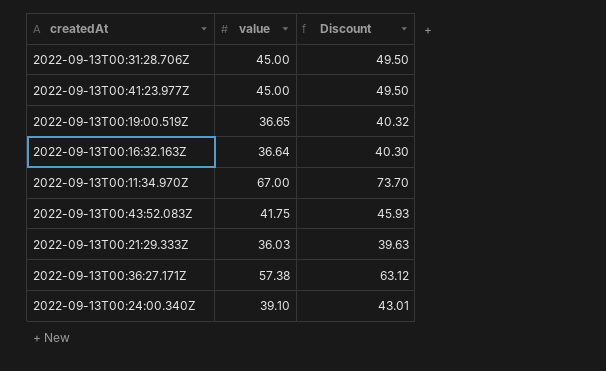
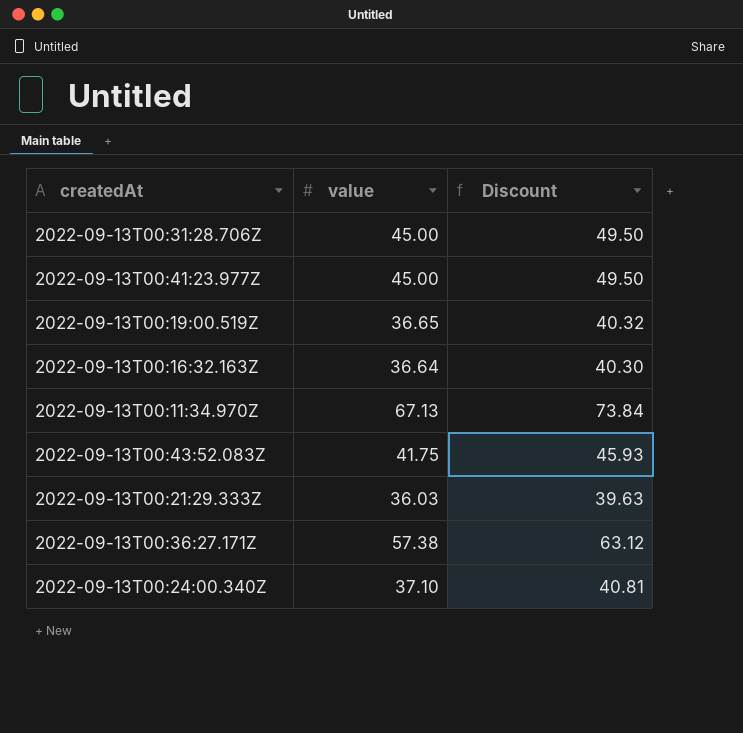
2022-09-13T00:11:34.970Z | value: 67.00 -> 67.13
2022-09-13T00:11:34.970Z | Discount: 73.70 -> 73.84
2022-09-13T00:24:00.340Z | value: 39.10 -> 37.10
2022-09-13T00:24:00.340Z | Discount: 43.01 -> 40.81

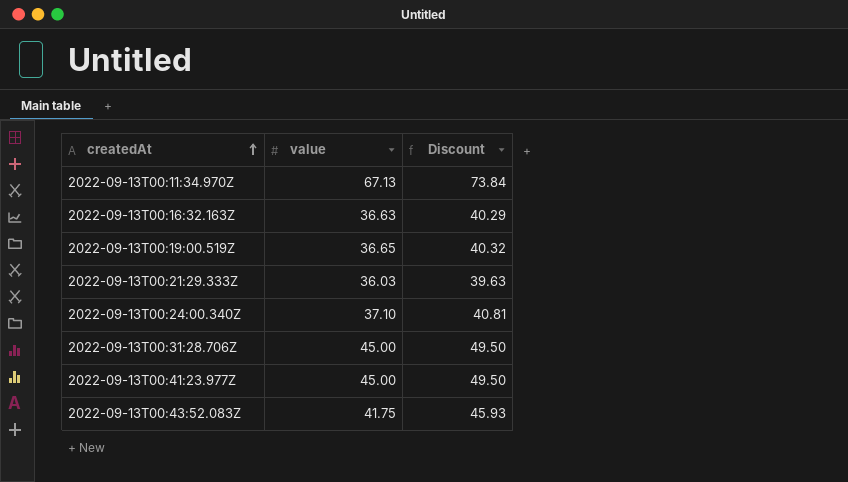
row order: none -> createdAt ascending
row 2022-09-13T00:36:27.171Z: 57.38 | 63.12 -> none
2022-09-13T00:16:32.163Z | value: 36.64 -> 36.63
2022-09-13T00:16:32.163Z | Discount: 40.30 -> 40.29

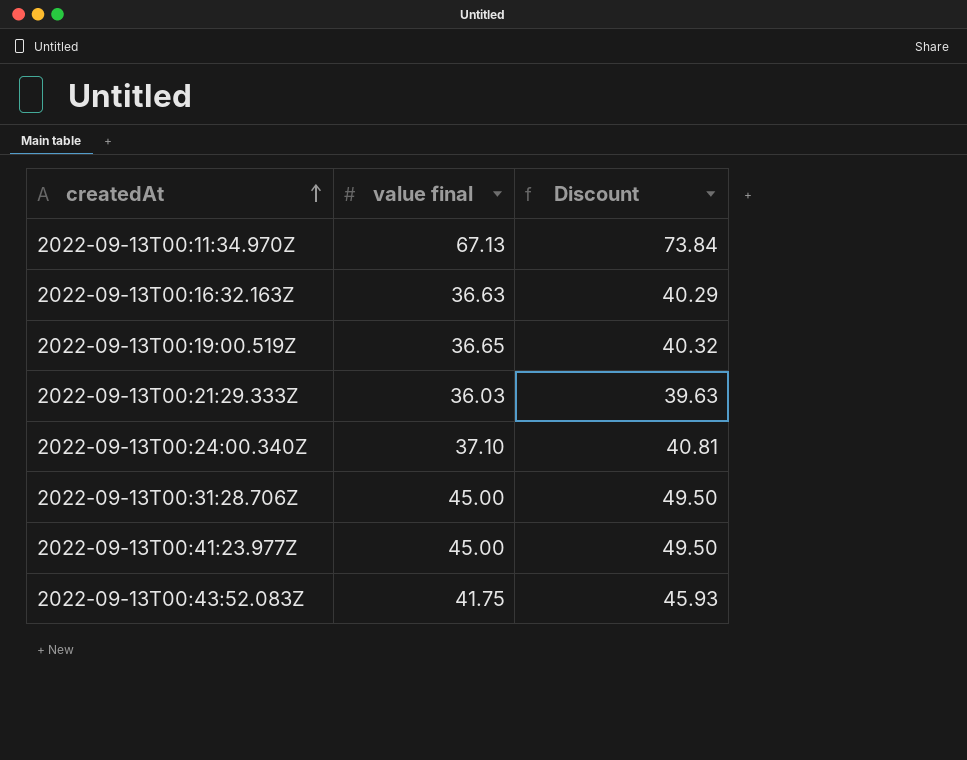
column name: value -> value final

